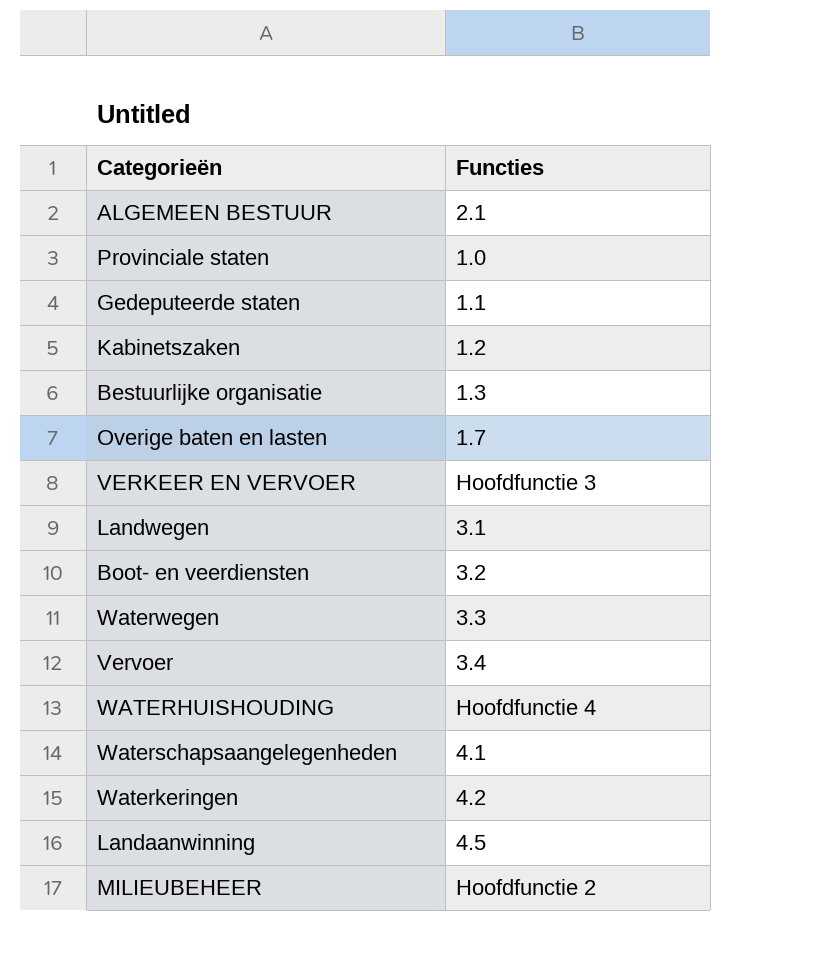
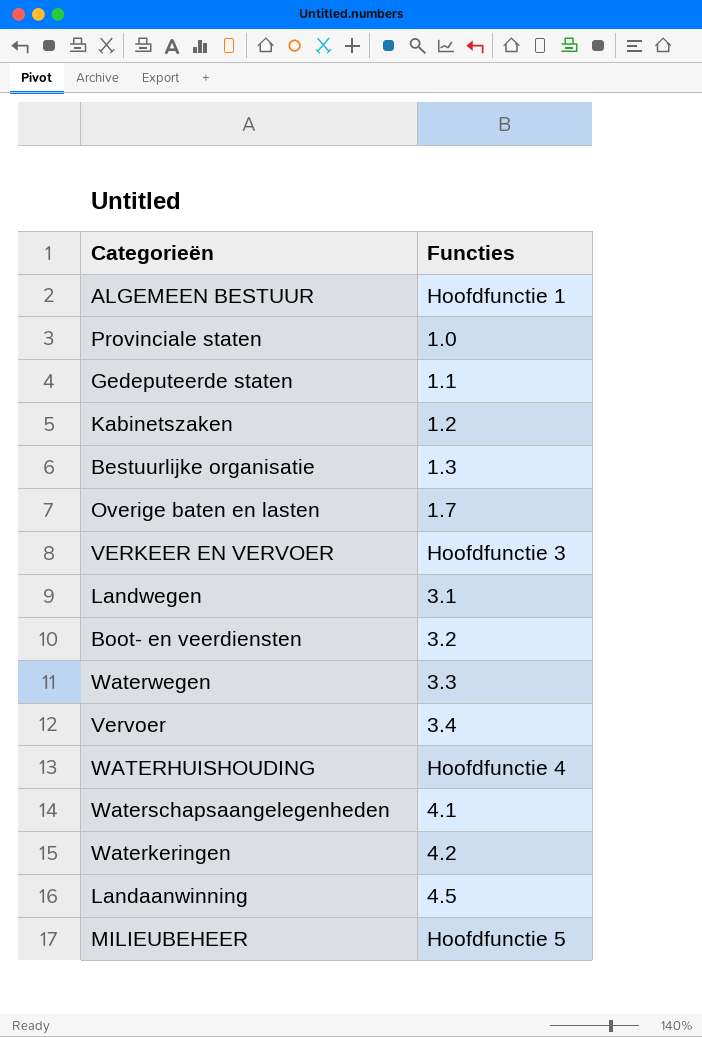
ALGEMEEN BESTUUR | Functies: 2.1 -> Hoofdfunctie 1
MILIEUBEHEER | Functies: Hoofdfunctie 2 -> Hoofdfunctie 5

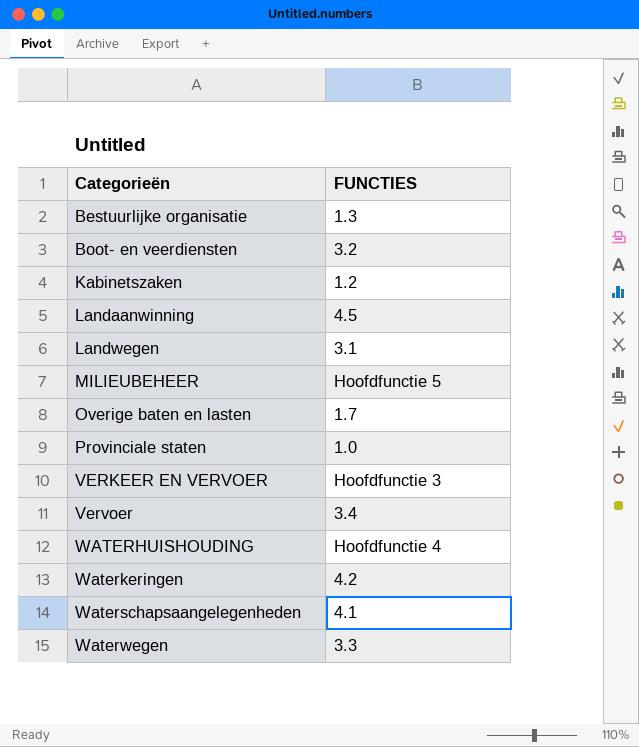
row order: none -> Categorieën ascending
column name: Functies -> FUNCTIES
row ALGEMEEN BESTUUR: Hoofdfunctie 1 -> none
row Gedeputeerde staten: 1.1 -> none

